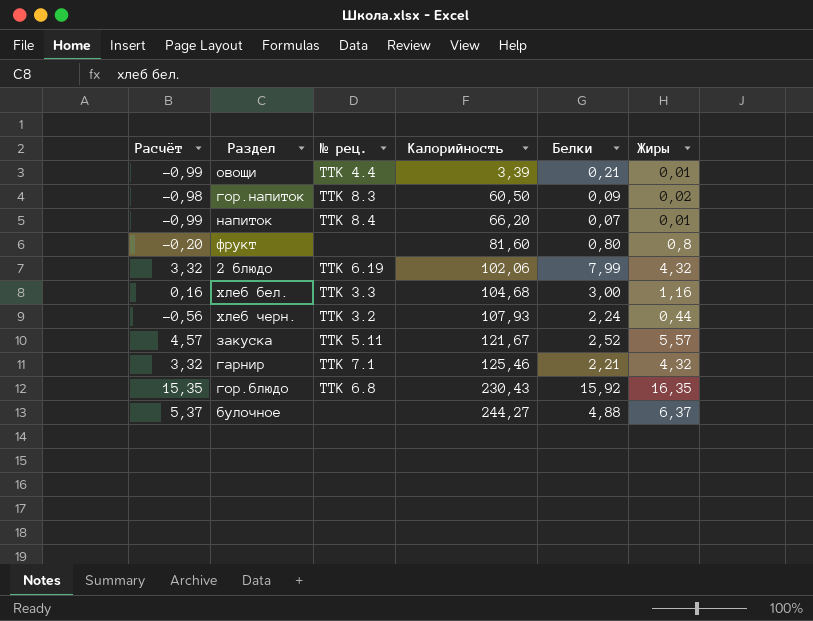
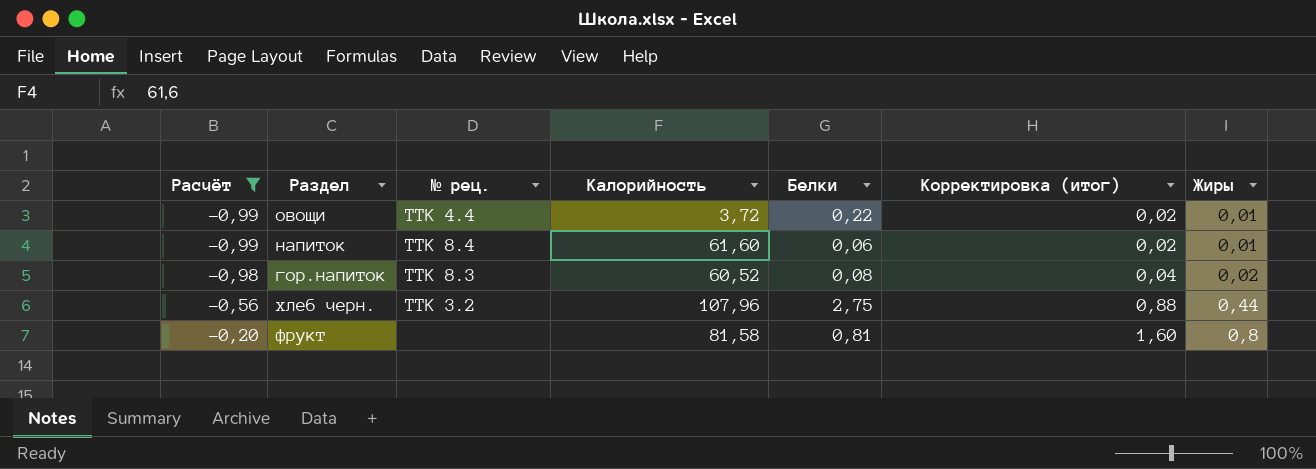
filter: none -> Расчёт <= -0,20
row order: Калорийность ascending -> Расчёт ascending
column Корректировка (итог) | formula: none -> [Жиры] * 2
овощи | Калорийность: 3,39 -> 3,72
овощи | Белки: 0,21 -> 0,22
напиток | Калорийность: 66,20 -> 61,60
напиток | Белки: 0,07 -> 0,06
гор.напиток | Калорийность: 60,50 -> 60,52
гор.напиток | Белки: 0,09 -> 0,08
хлеб черн. | Калорийность: 107,93 -> 107,96
хлеб черн. | Белки: 2,24 -> 2,75
фрукт | Калорийность: 81,60 -> 81,58
фрукт | Белки: 0,80 -> 0,81

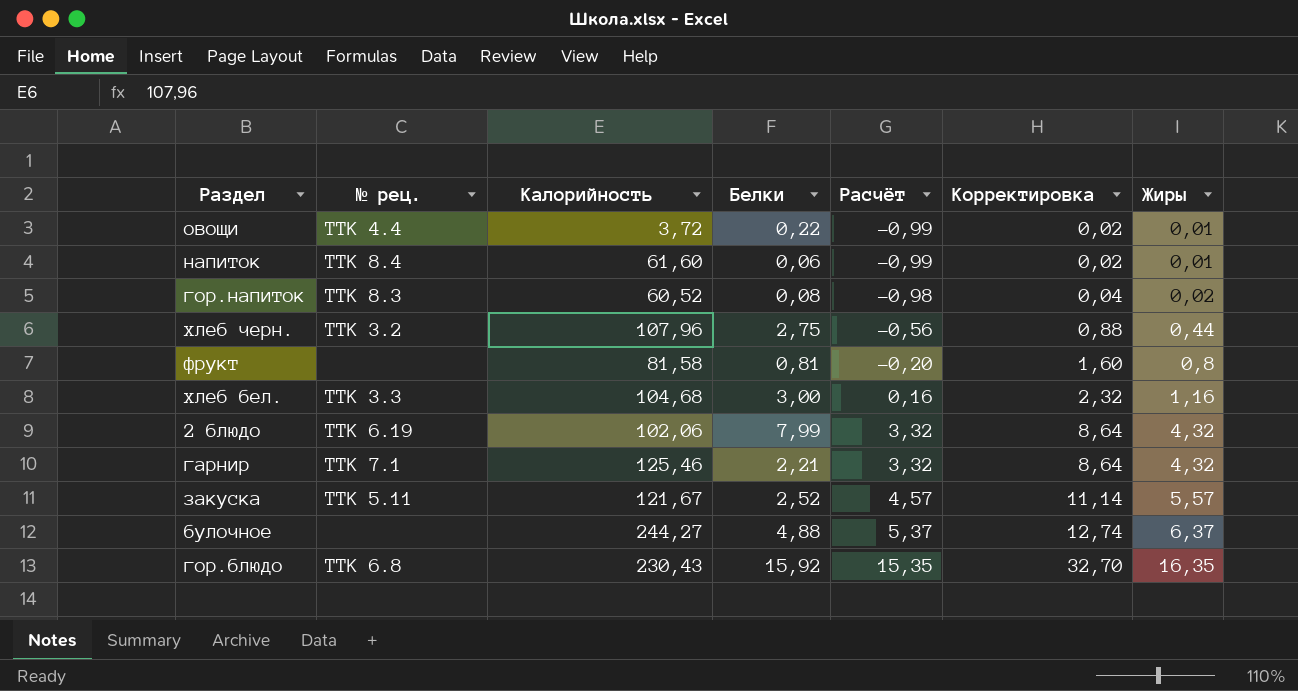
filter: Расчёт <= -0,20 -> none
column Расчёт | position: 1 -> 5
column name: Корректировка (итог) -> Корректировка

